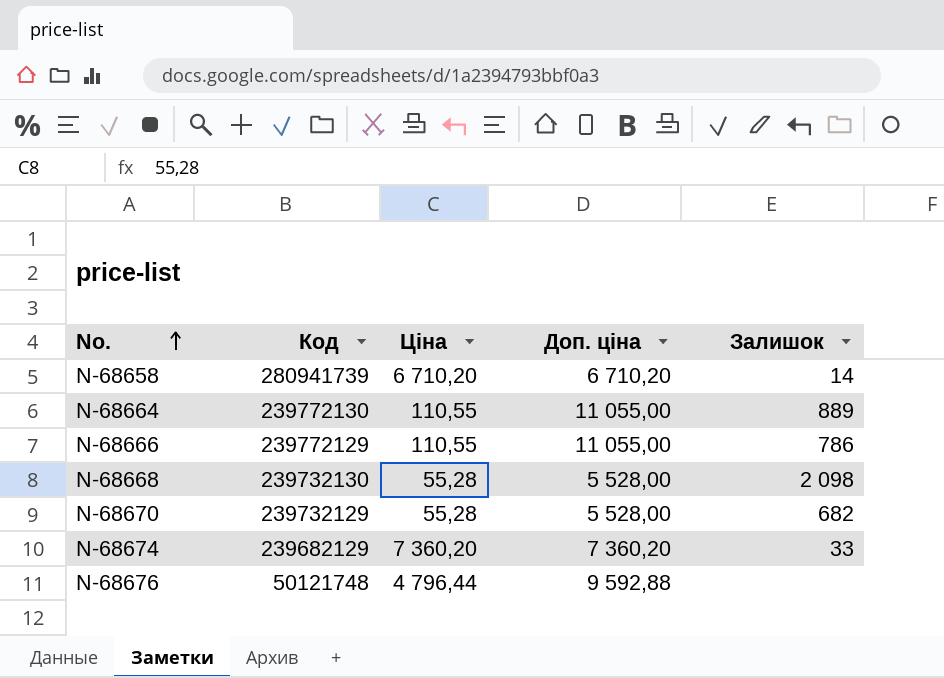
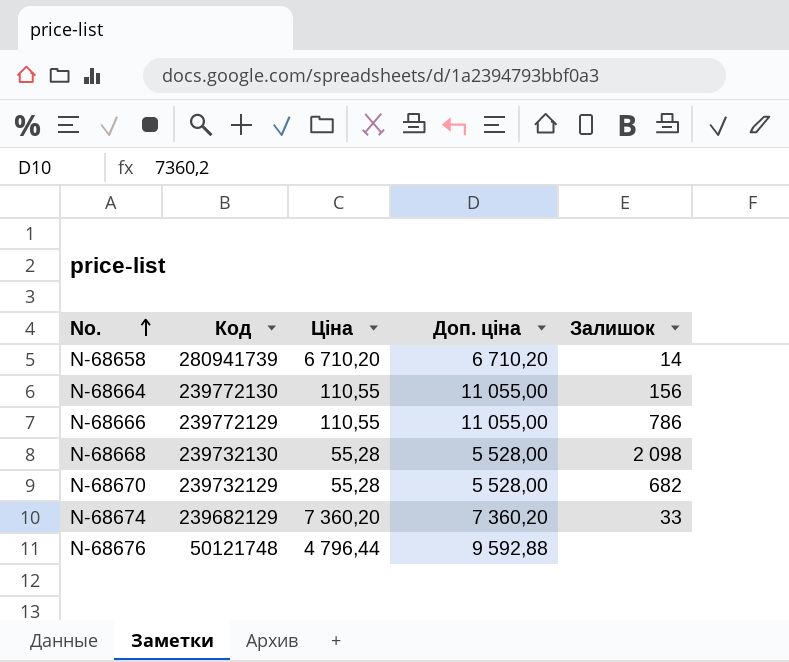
N-68664 | Залишок: 889 -> 156

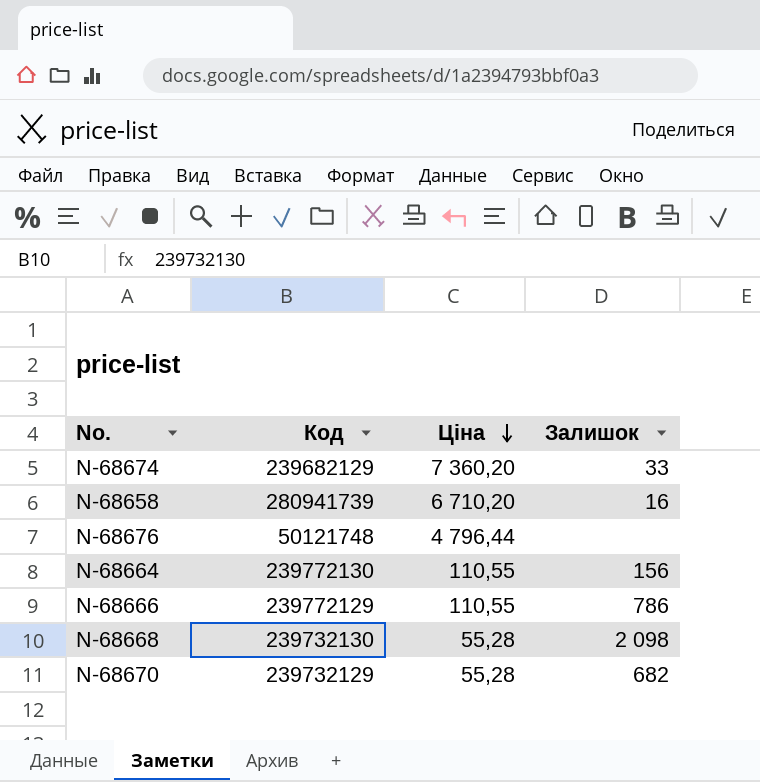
row order: No. ascending -> Ціна descending
column Доп. ціна | position: 4 -> none
N-68658 | Залишок: 14 -> 16

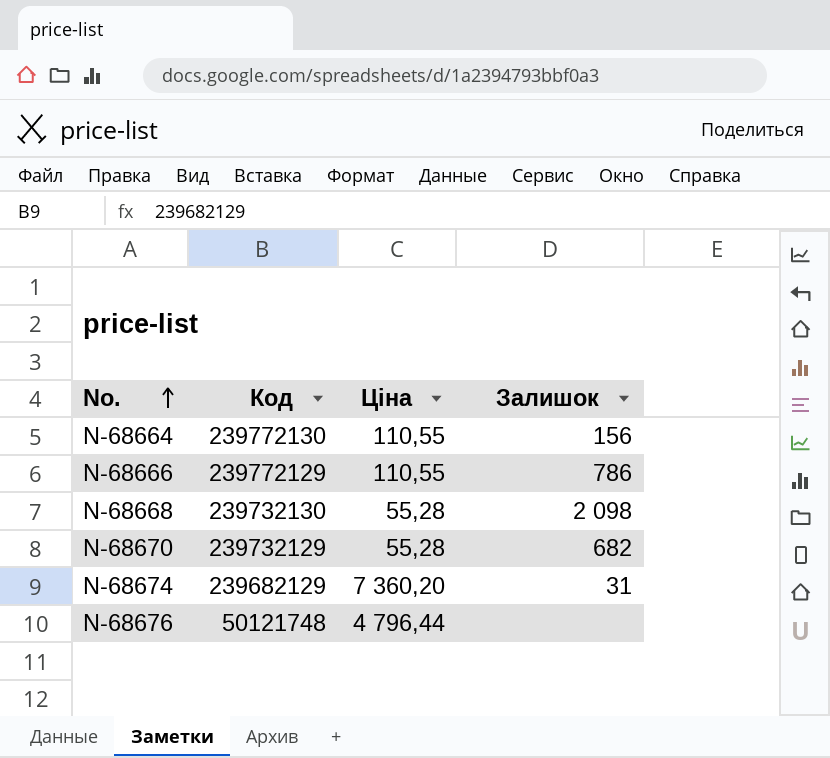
row order: Ціна descending -> No. ascending
row N-68658: 280941739 | 6 710,20 | 16 -> none
N-68674 | Залишок: 33 -> 31

